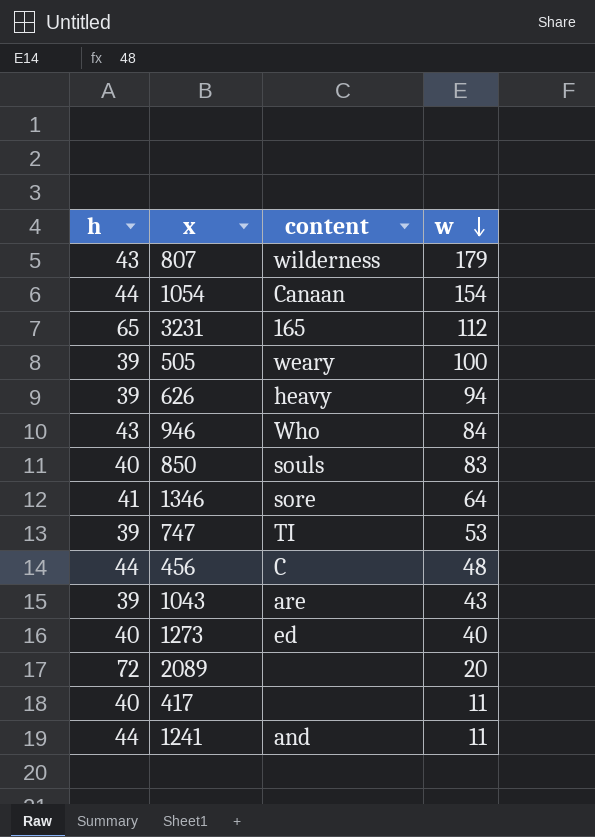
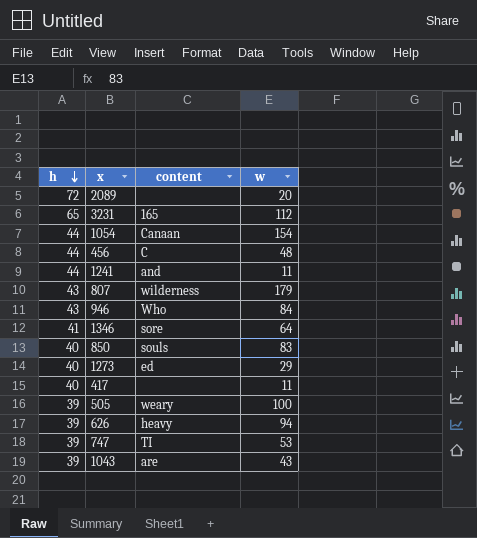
row order: w descending -> h descending
1273 | w: 40 -> 29

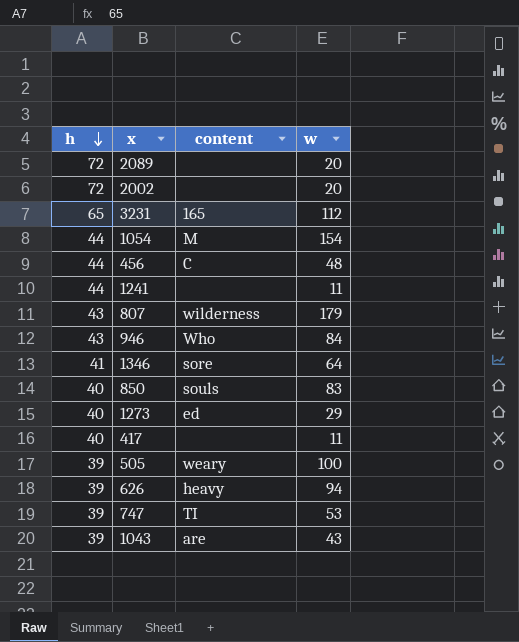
row 2002: none -> 72 | none | 20
1054 | content: Canaan -> M
1241 | content: and -> none

